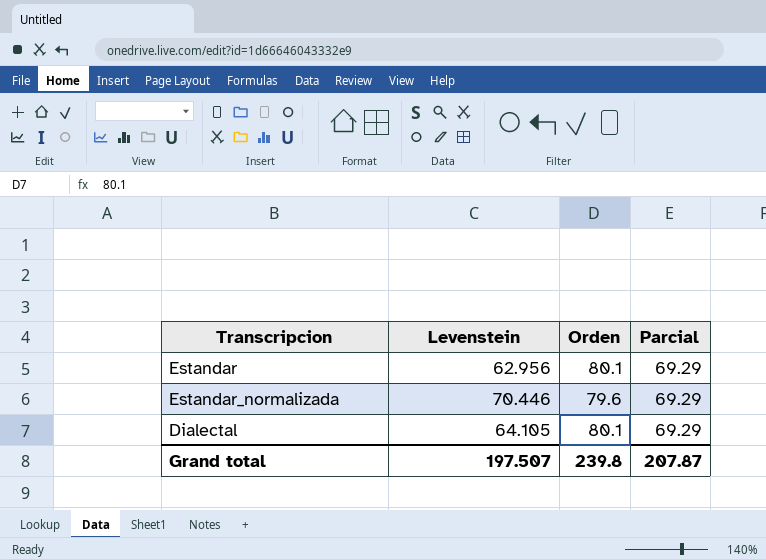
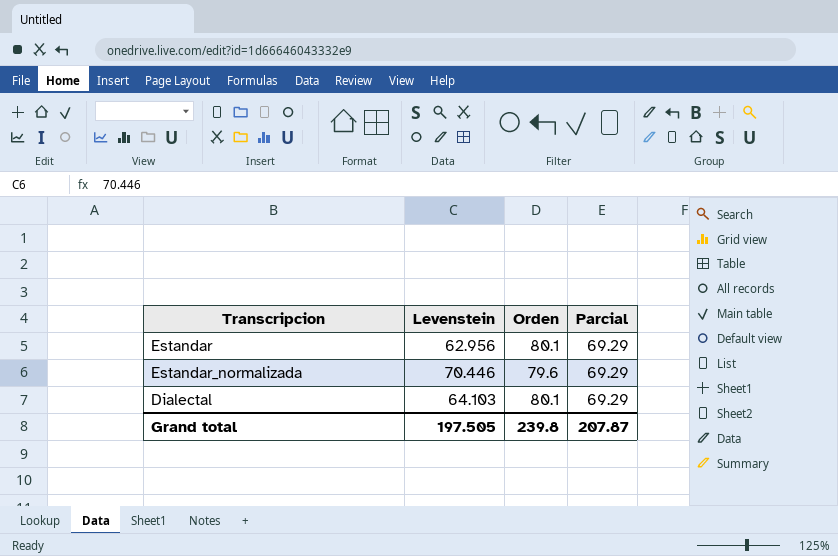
Dialectal | Levenstein: 64.105 -> 64.103
Grand total | Levenstein: 197.507 -> 197.505

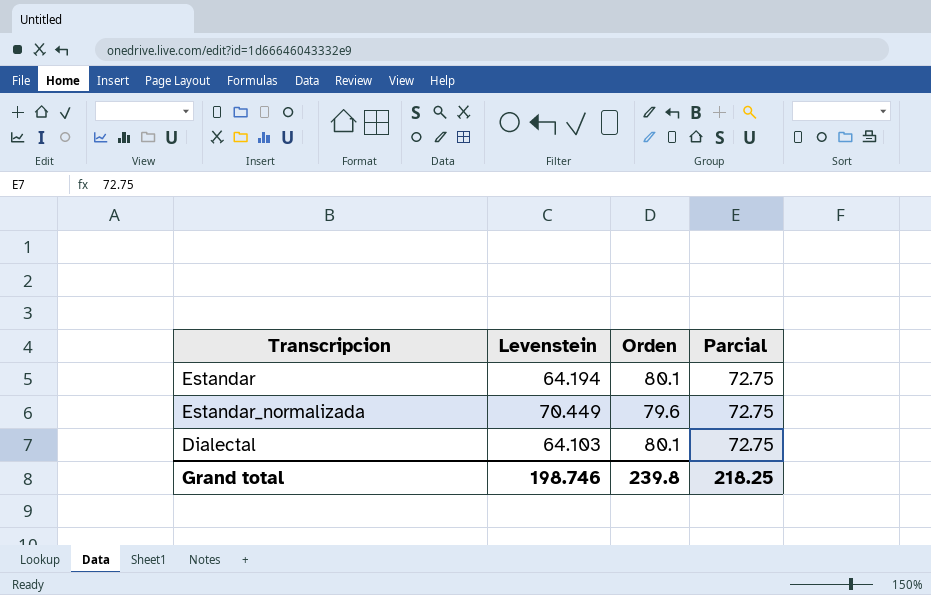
Estandar | Levenstein: 62.956 -> 64.194
Estandar | Parcial: 69.29 -> 72.75
Estandar_normalizada | Levenstein: 70.446 -> 70.449
Estandar_normalizada | Parcial: 69.29 -> 72.75
Dialectal | Parcial: 69.29 -> 72.75
Grand total | Levenstein: 197.505 -> 198.746
Grand total | Parcial: 207.87 -> 218.25

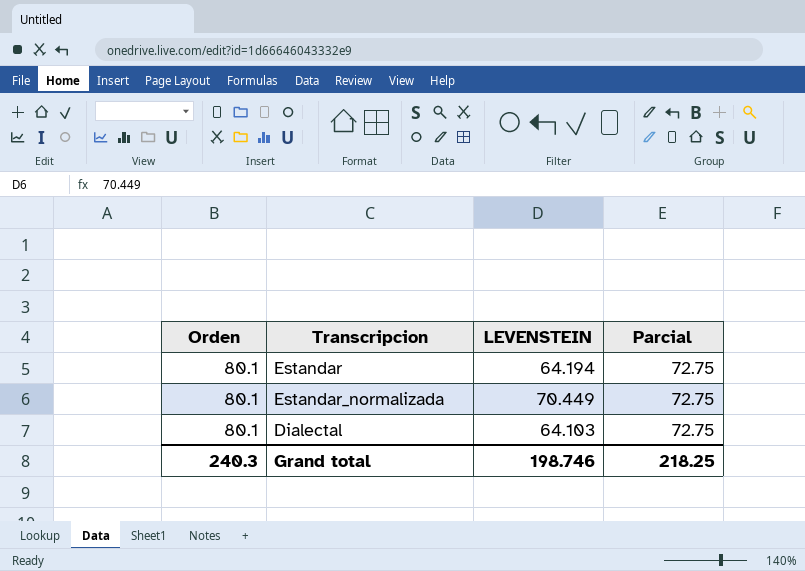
column Orden | position: 3 -> 1
column name: Levenstein -> LEVENSTEIN
Estandar_normalizada | Orden: 79.6 -> 80.1
Grand total | Orden: 239.8 -> 240.3

